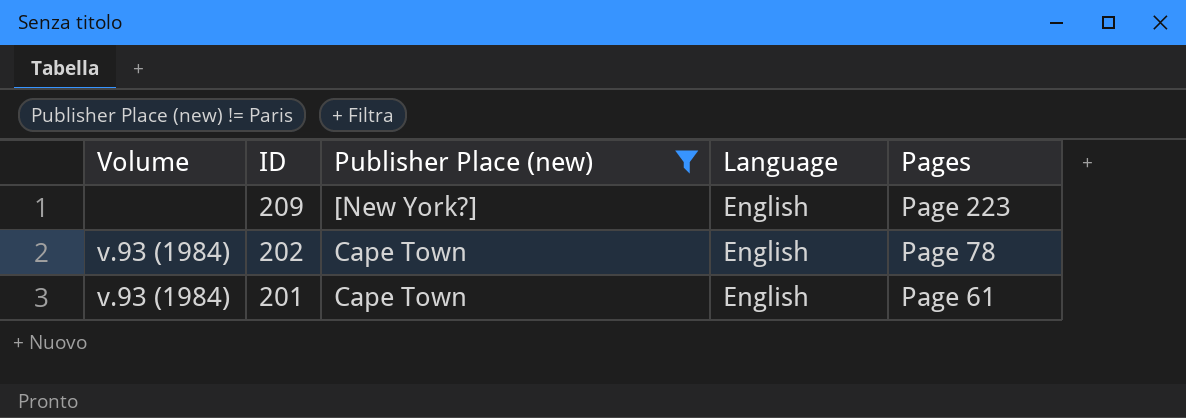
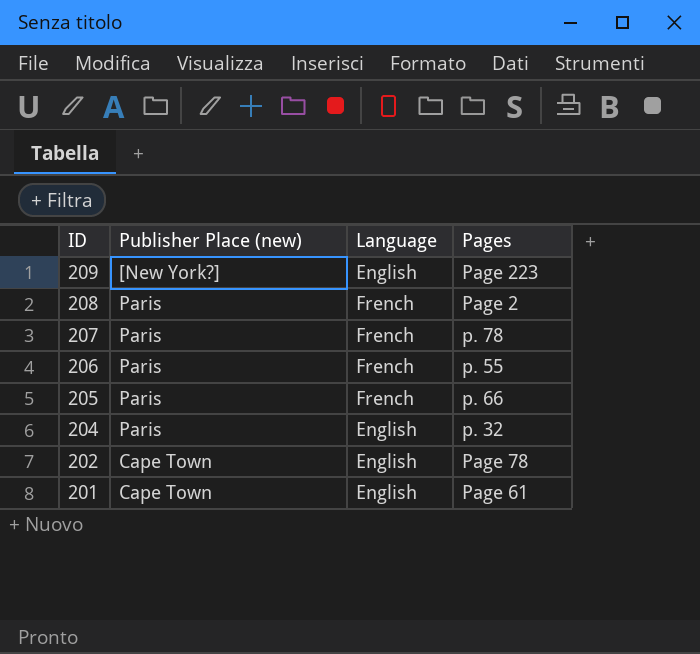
filter: Publisher Place (new) != Paris -> none
column Volume | position: 1 -> none

